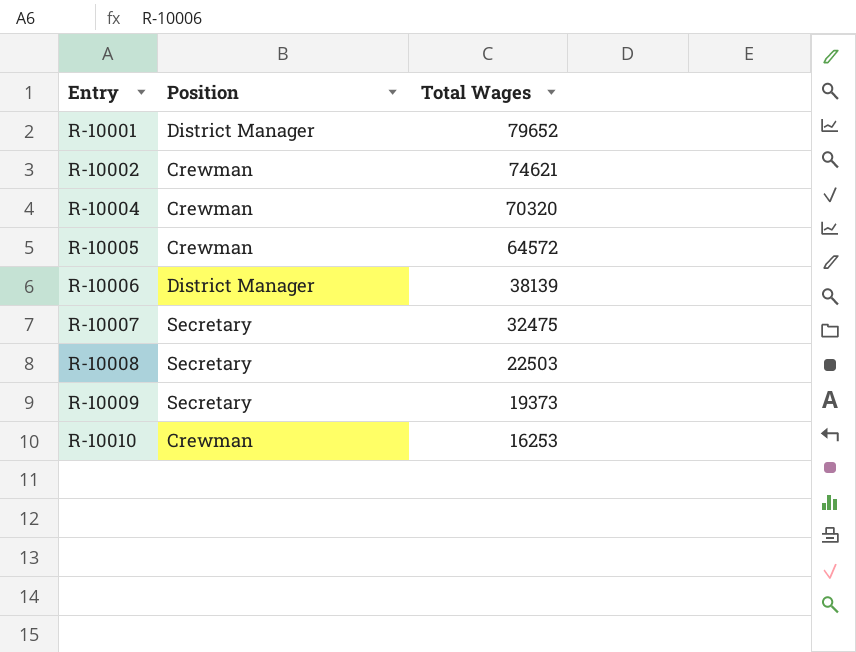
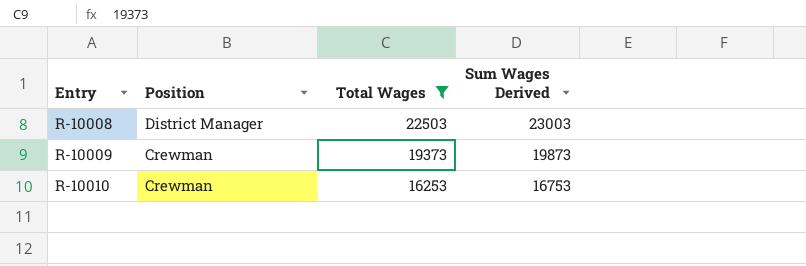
filter: none -> Total Wages <= 22503
column Sum Wages Derived | formula: none -> [Total Wages] + 500
R-10008 | Position: Secretary -> District Manager
R-10009 | Position: Secretary -> Crewman

